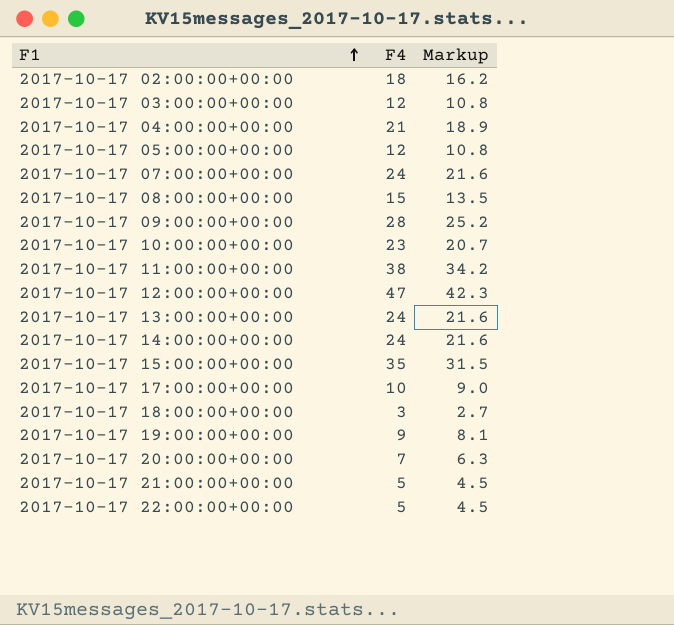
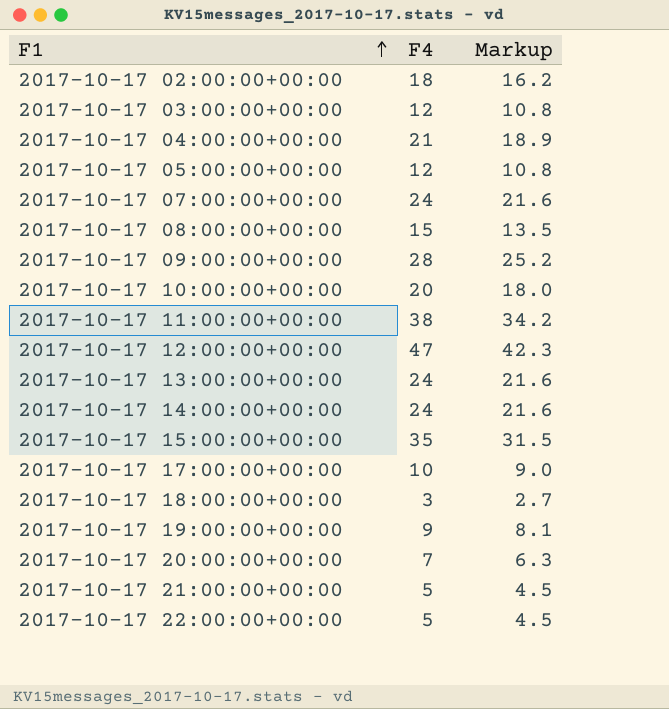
2017-10-17 10:00:00+00:00 | F4: 23 -> 20
2017-10-17 10:00:00+00:00 | Markup: 20.7 -> 18.0

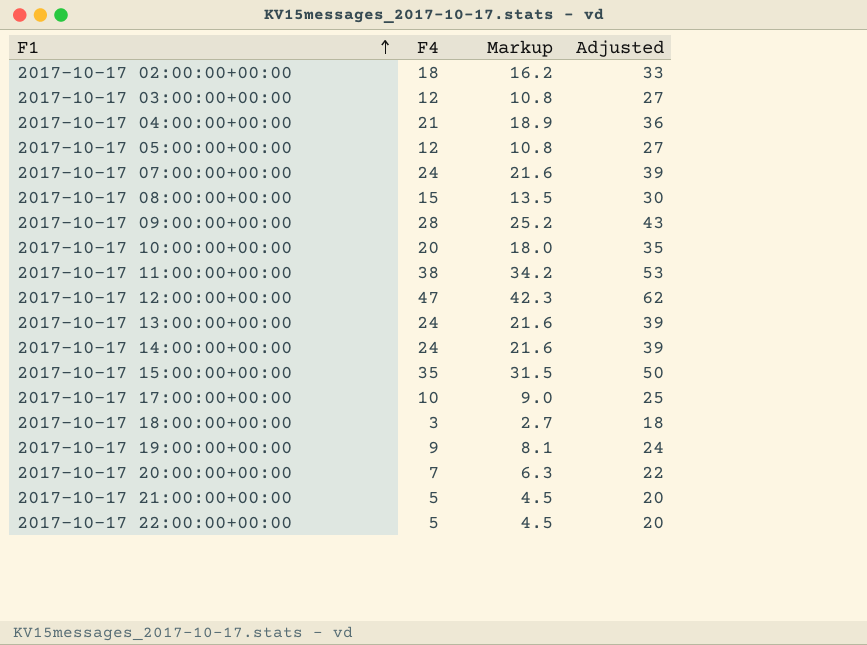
column Adjusted | formula: none -> [F4] + 15

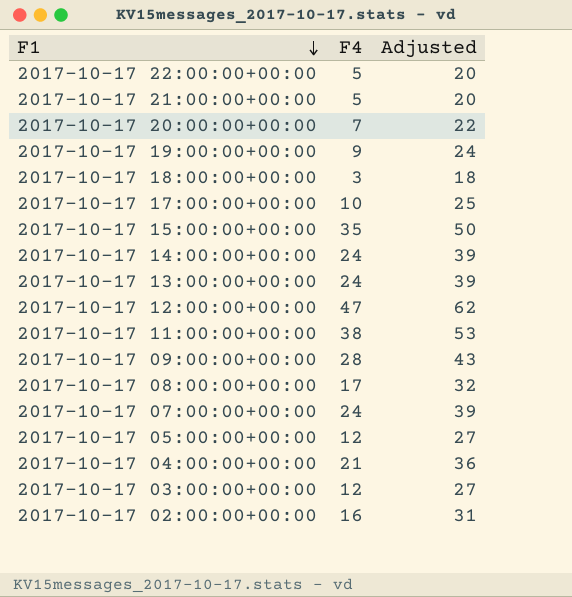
row order: F1 ascending -> F1 descending
column Markup | formula: [F4] * 0.9 -> none
row 2017-10-17 10:00:00+00:00: 20 | 18.0 | 35 -> none
2017-10-17 08:00:00+00:00 | F4: 15 -> 17
2017-10-17 08:00:00+00:00 | Adjusted: 30 -> 32
2017-10-17 02:00:00+00:00 | F4: 18 -> 16
2017-10-17 02:00:00+00:00 | Adjusted: 33 -> 31

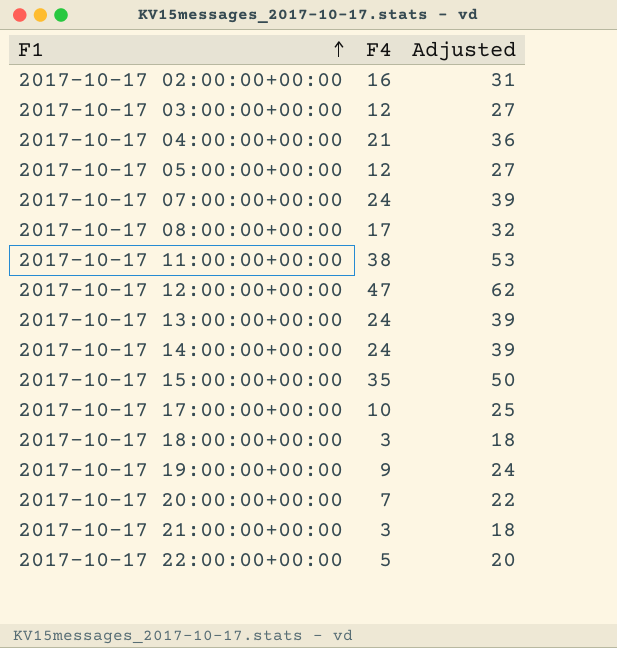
row order: F1 descending -> F1 ascending
row 2017-10-17 09:00:00+00:00: 28 | 43 -> none
2017-10-17 21:00:00+00:00 | F4: 5 -> 3
2017-10-17 21:00:00+00:00 | Adjusted: 20 -> 18

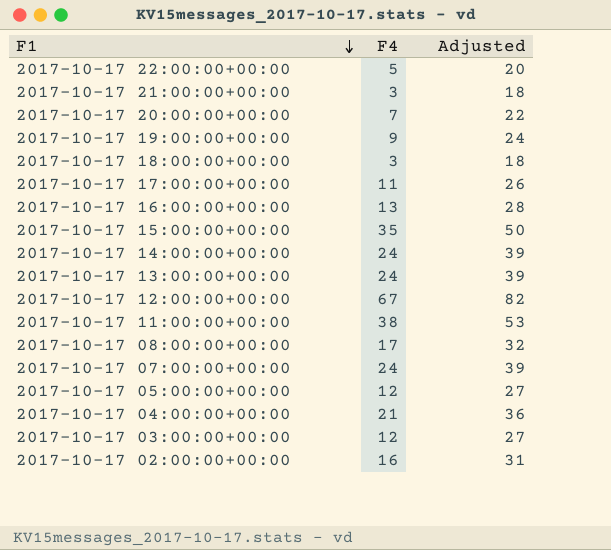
row order: F1 ascending -> F1 descending
2017-10-17 17:00:00+00:00 | F4: 10 -> 11
2017-10-17 17:00:00+00:00 | Adjusted: 25 -> 26
row 2017-10-17 16:00:00+00:00: none -> 13 | 28
2017-10-17 12:00:00+00:00 | F4: 47 -> 67
2017-10-17 12:00:00+00:00 | Adjusted: 62 -> 82

